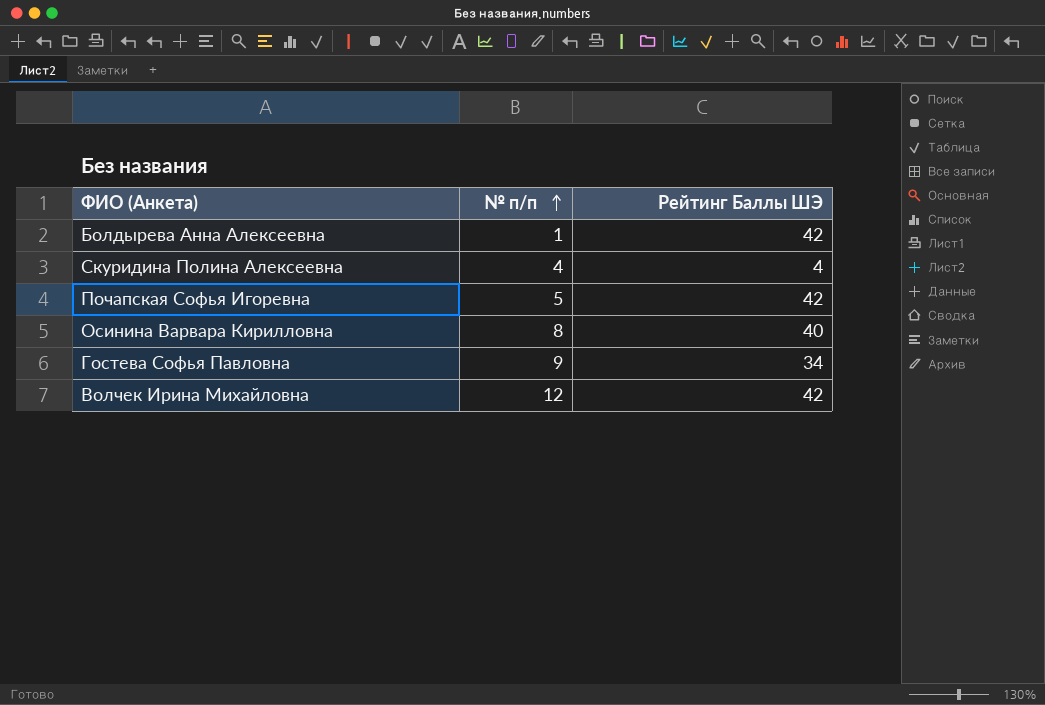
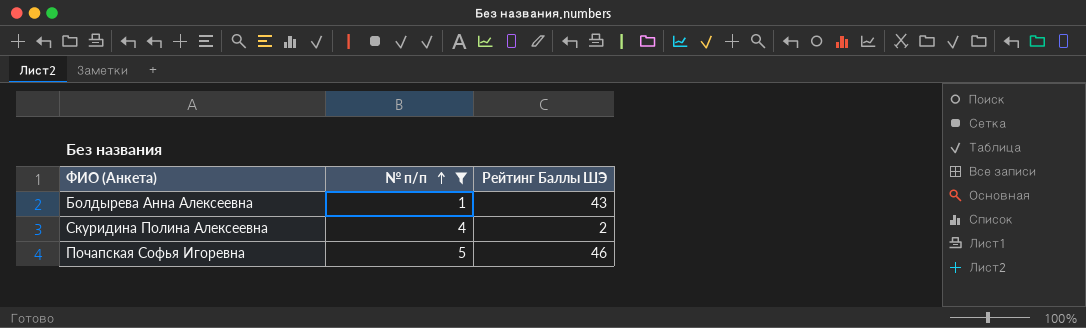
filter: none -> № п/п <= 5
Болдырева Анна Алексеевна | Рейтинг Баллы ШЭ: 42 -> 43
Скуридина Полина Алексеевна | Рейтинг Баллы ШЭ: 4 -> 2
Почапская Софья Игоревна | Рейтинг Баллы ШЭ: 42 -> 46

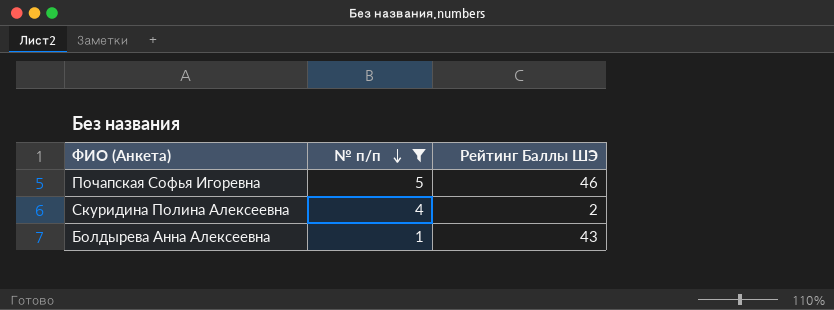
row order: № п/п ascending -> № п/п descending

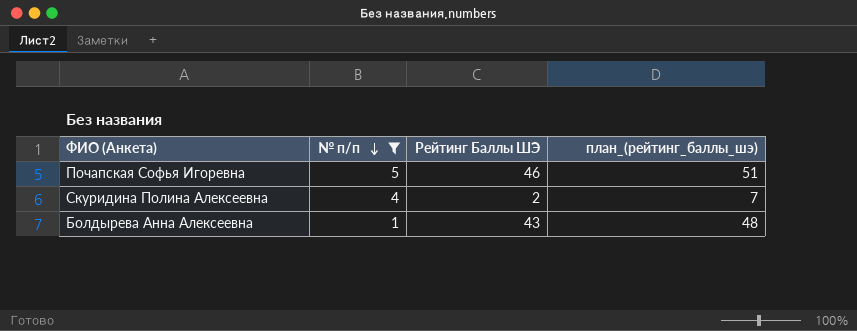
column план_(рейтинг_баллы_шэ) | formula: none -> [Рейтинг Баллы ШЭ] + 5

